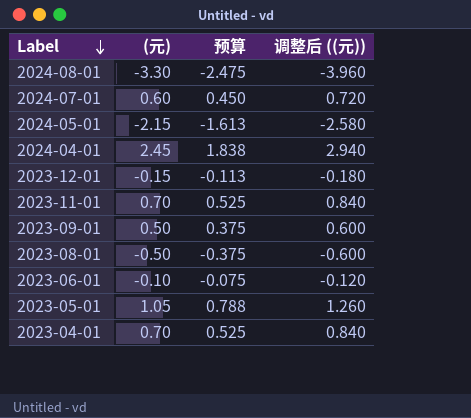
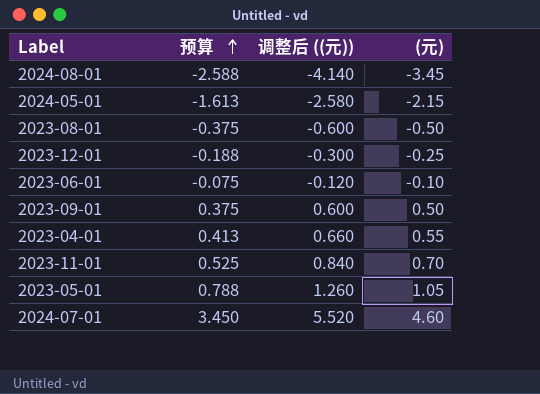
row order: Label descending -> 预算 ascending
column (元) | position: 2 -> 4
row 2024-04-01: 2.45 | 1.838 | 2.940 -> none
2024-08-01 | 预算: -2.475 -> -2.588
2024-08-01 | 调整后 ((元)): -3.960 -> -4.140
2024-08-01 | (元): -3.30 -> -3.45
2023-12-01 | 预算: -0.113 -> -0.188
2023-12-01 | 调整后 ((元)): -0.180 -> -0.300
2023-12-01 | (元): -0.15 -> -0.25
2023-04-01 | 预算: 0.525 -> 0.413
2023-04-01 | 调整后 ((元)): 0.840 -> 0.660
2023-04-01 | (元): 0.70 -> 0.55
2024-07-01 | 预算: 0.450 -> 3.450
2024-07-01 | 调整后 ((元)): 0.720 -> 5.520
2024-07-01 | (元): 0.60 -> 4.60

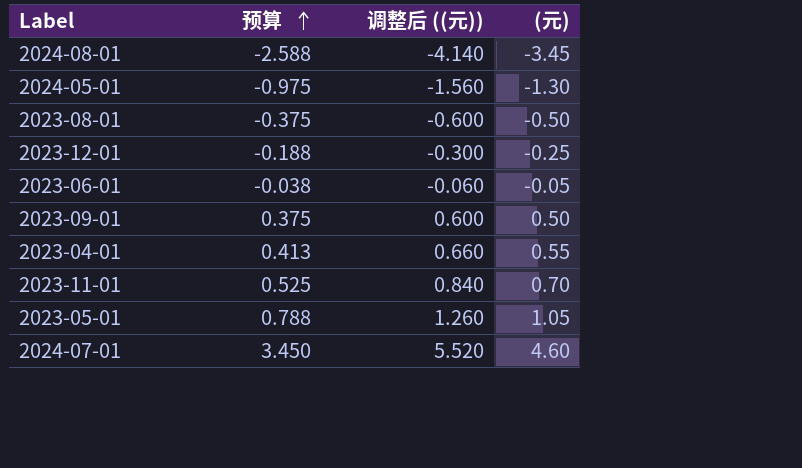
2024-05-01 | 预算: -1.613 -> -0.975
2024-05-01 | 调整后 ((元)): -2.580 -> -1.560
2024-05-01 | (元): -2.15 -> -1.30
2023-06-01 | 预算: -0.075 -> -0.038
2023-06-01 | 调整后 ((元)): -0.120 -> -0.060
2023-06-01 | (元): -0.10 -> -0.05

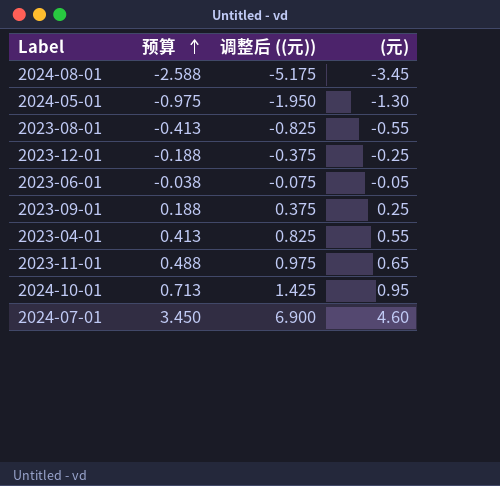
column 调整后 ((元)) | formula: [(元)] * 1.2 -> [(元)] * 1.5
row 2023-05-01: 0.788 | 1.260 | 1.05 -> none
2023-08-01 | 预算: -0.375 -> -0.413
2023-08-01 | (元): -0.50 -> -0.55
2023-09-01 | 预算: 0.375 -> 0.188
2023-09-01 | (元): 0.50 -> 0.25
2023-11-01 | 预算: 0.525 -> 0.488
2023-11-01 | (元): 0.70 -> 0.65
row 2024-10-01: none -> 0.713 | 1.425 | 0.95

